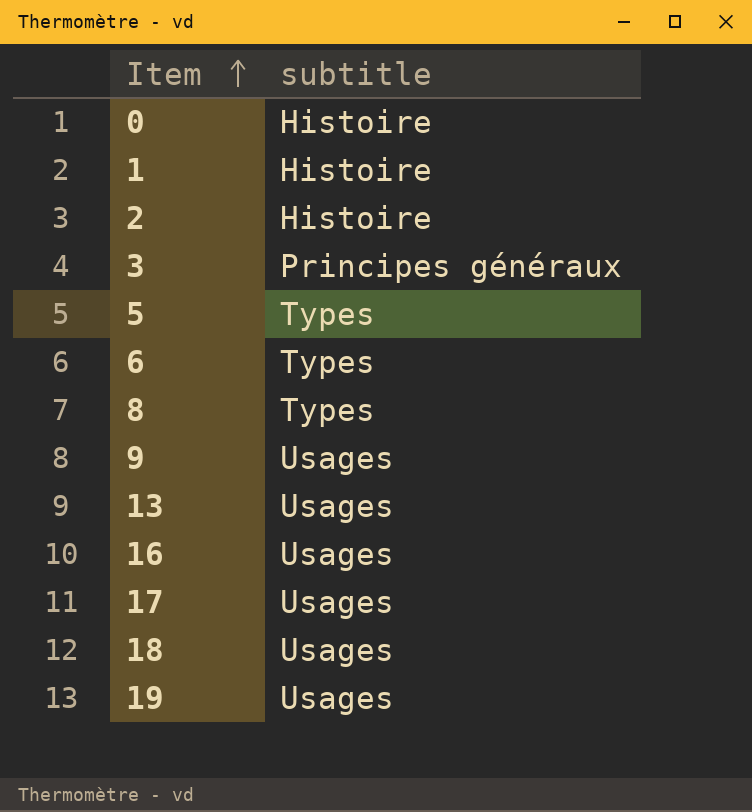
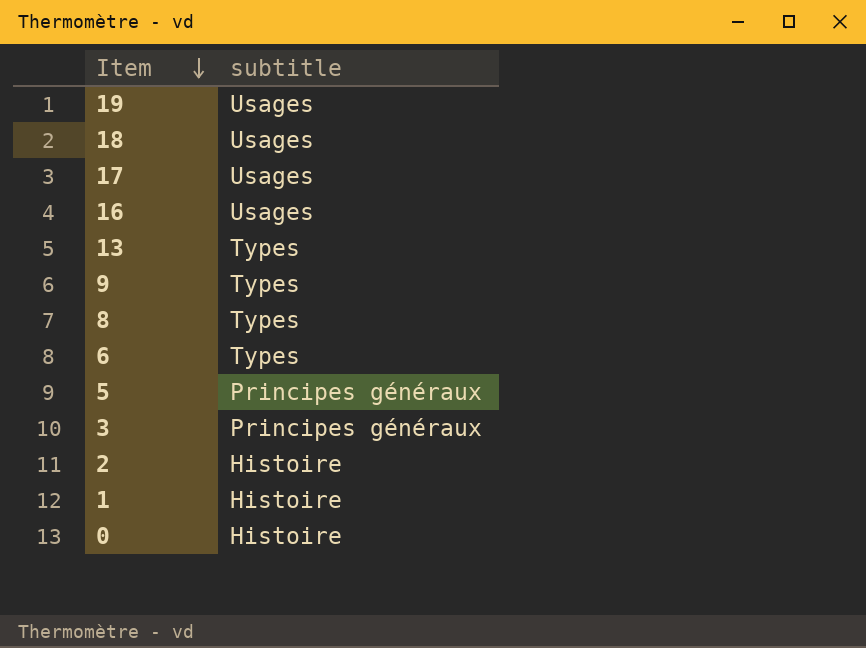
row order: Item ascending -> Item descending
13 | subtitle: Usages -> Types
9 | subtitle: Usages -> Types
5 | subtitle: Types -> Principes généraux

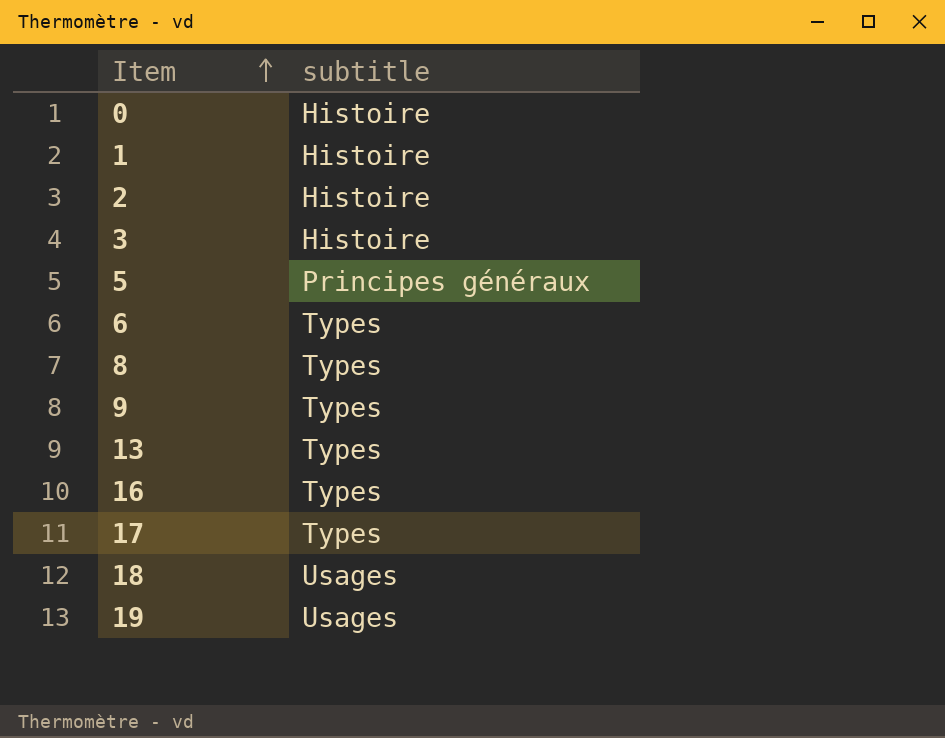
row order: Item descending -> Item ascending
3 | subtitle: Principes généraux -> Histoire
16 | subtitle: Usages -> Types
17 | subtitle: Usages -> Types

